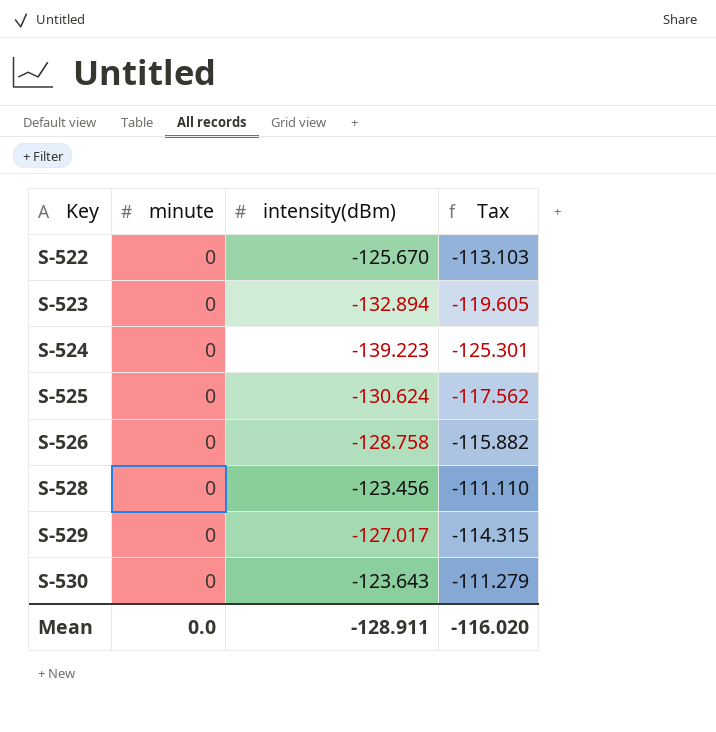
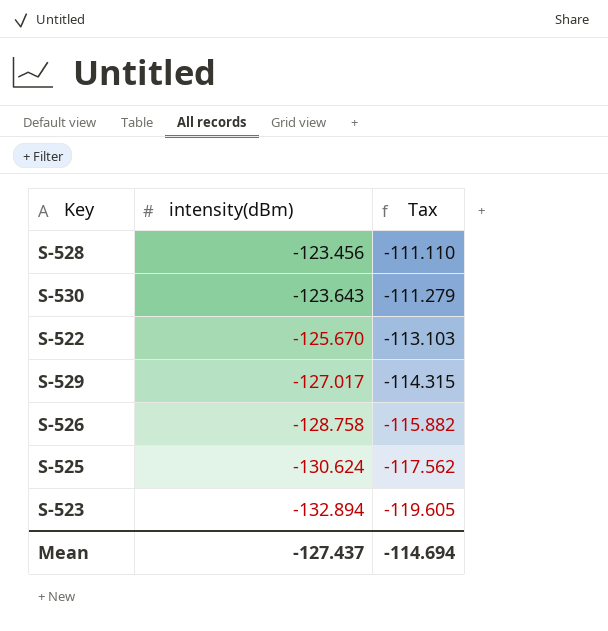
row order: Key ascending -> intensity(dBm) descending
column minute | position: 2 -> none
row S-524: 0 | -139.223 | -125.301 -> none
Mean | intensity(dBm): -128.911 -> -127.437
Mean | Tax: -116.020 -> -114.694

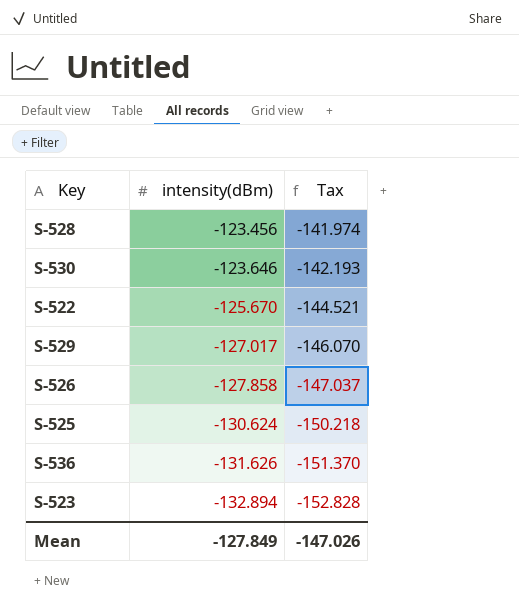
column Tax | formula: [intensity(dBm)] * 0.9 -> [intensity(dBm)] * 1.15
S-530 | intensity(dBm): -123.643 -> -123.646
S-526 | intensity(dBm): -128.758 -> -127.858
row S-536: none -> -131.626 | -151.370
Mean | intensity(dBm): -127.437 -> -127.849
Mean | Tax: -114.694 -> -147.026

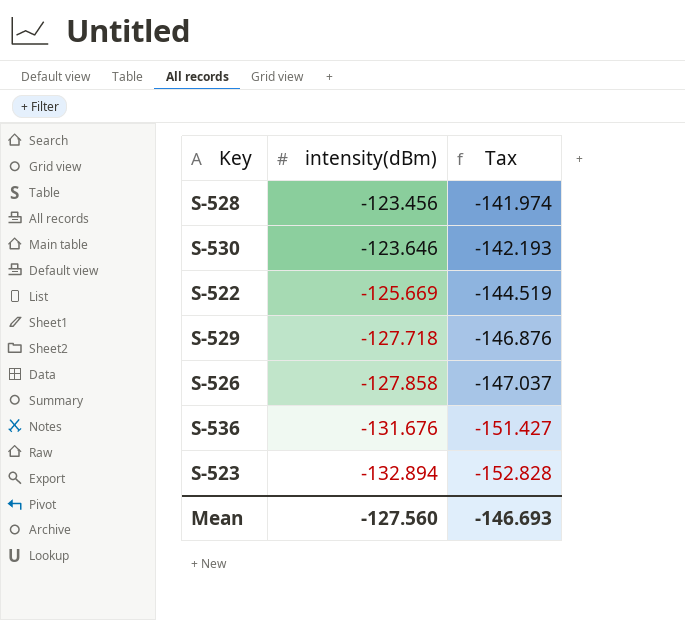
row S-525: -130.624 | -150.218 -> none
S-522 | intensity(dBm): -125.670 -> -125.669
S-522 | Tax: -144.521 -> -144.519
S-529 | intensity(dBm): -127.017 -> -127.718
S-529 | Tax: -146.070 -> -146.876
S-536 | intensity(dBm): -131.626 -> -131.676
S-536 | Tax: -151.370 -> -151.427
Mean | intensity(dBm): -127.849 -> -127.560
Mean | Tax: -147.026 -> -146.693

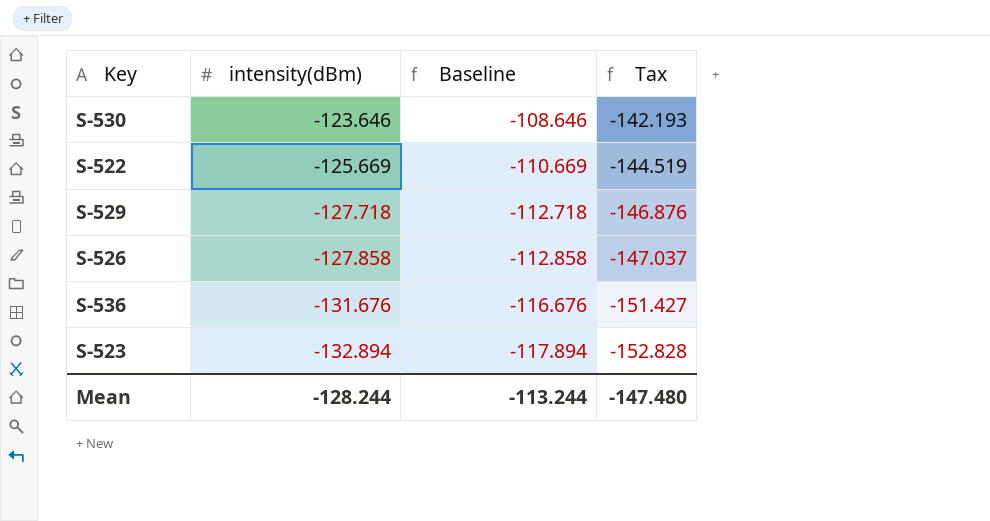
column Baseline | formula: none -> [intensity(dBm)] + 15
row S-528: -123.456 | -141.974 -> none
Mean | intensity(dBm): -127.560 -> -128.244
Mean | Tax: -146.693 -> -147.480

